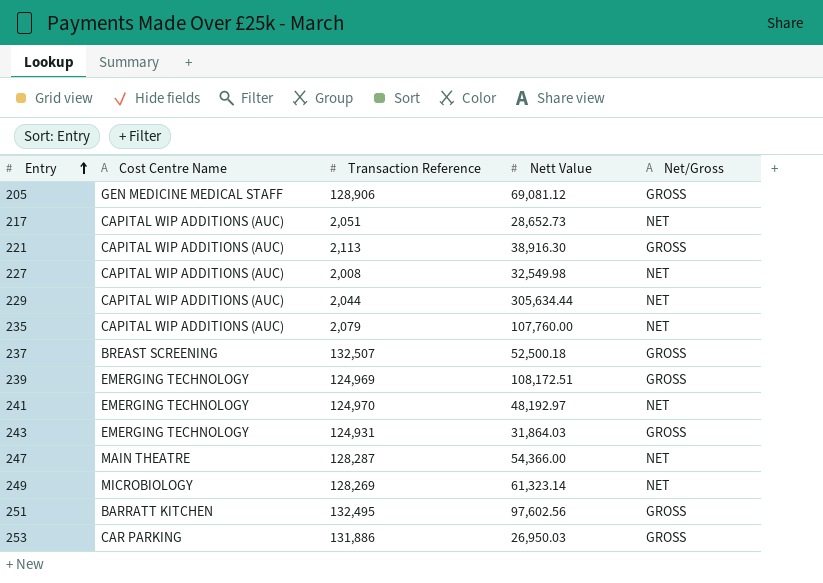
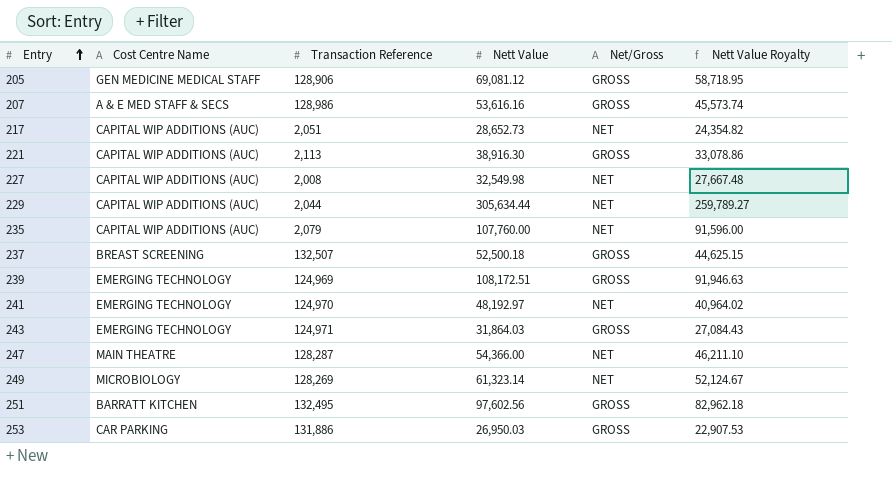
column Nett Value Royalty | formula: none -> [Nett Value] * 0.85
row 207: none -> A & E MED STAFF & SECS | 128,986 | 53,616.16 | GROSS | 45,573.74
243 | Transaction Reference: 124,931 -> 124,971

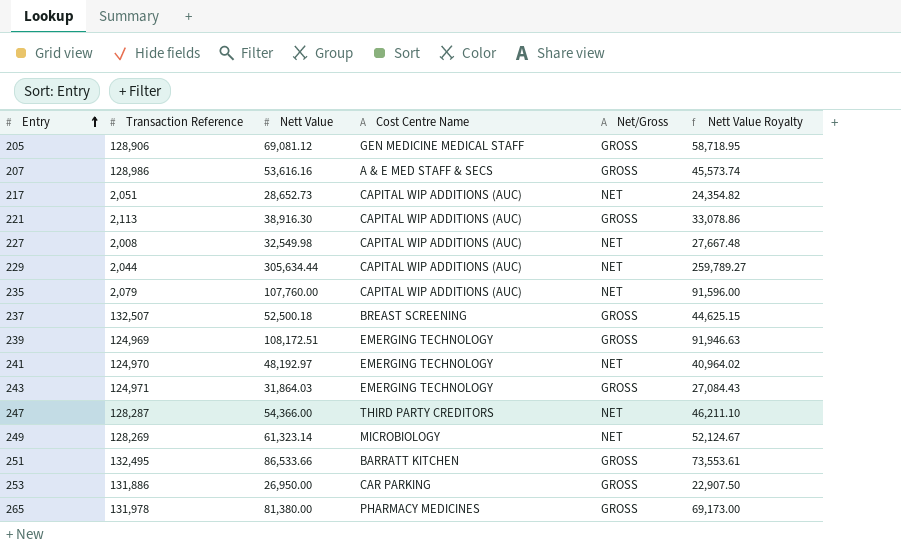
column Cost Centre Name | position: 2 -> 4
247 | Cost Centre Name: MAIN THEATRE -> THIRD PARTY CREDITORS
251 | Nett Value: 97,602.56 -> 86,533.66
251 | Nett Value Royalty: 82,962.18 -> 73,553.61
253 | Nett Value: 26,950.03 -> 26,950.00
253 | Nett Value Royalty: 22,907.53 -> 22,907.50
row 265: none -> 131,978 | 81,380.00 | PHARMACY MEDICINES | GROSS | 69,173.00

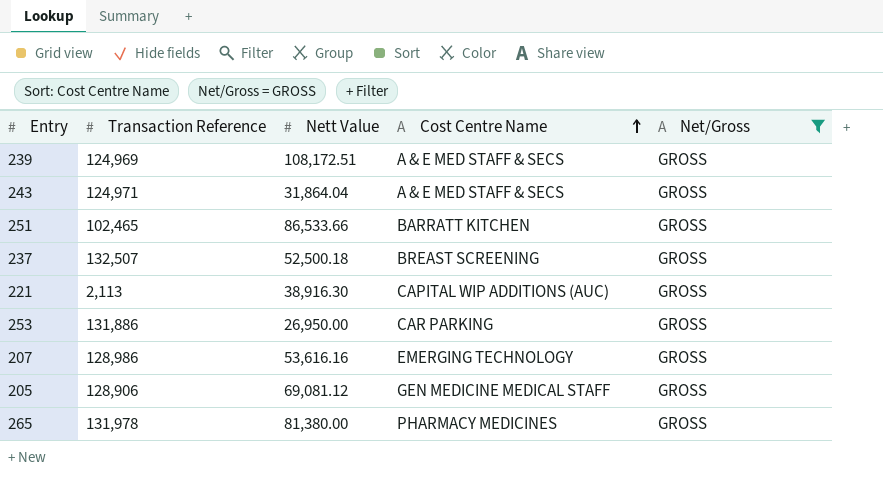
filter: none -> Net/Gross = GROSS
row order: Entry ascending -> Cost Centre Name ascending
column Nett Value Royalty | formula: [Nett Value] * 0.85 -> none
239 | Cost Centre Name: EMERGING TECHNOLOGY -> A & E MED STAFF & SECS
243 | Nett Value: 31,864.03 -> 31,864.04
243 | Cost Centre Name: EMERGING TECHNOLOGY -> A & E MED STAFF & SECS
251 | Transaction Reference: 132,495 -> 102,465
207 | Cost Centre Name: A & E MED STAFF & SECS -> EMERGING TECHNOLOGY

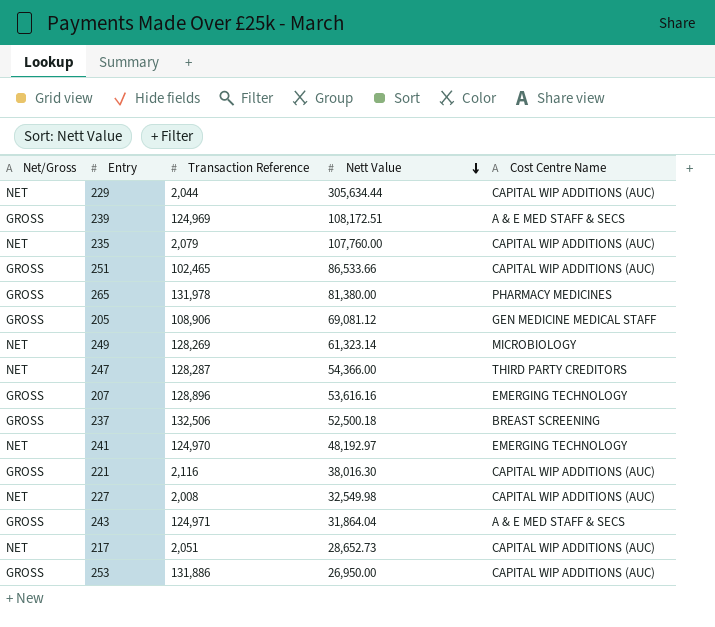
filter: Net/Gross = GROSS -> none
row order: Cost Centre Name ascending -> Nett Value descending
column Net/Gross | position: 5 -> 1
251 | Cost Centre Name: BARRATT KITCHEN -> CAPITAL WIP ADDITIONS (AUC)
205 | Transaction Reference: 128,906 -> 108,906
207 | Transaction Reference: 128,986 -> 128,896
237 | Transaction Reference: 132,507 -> 132,506
221 | Transaction Reference: 2,113 -> 2,116
221 | Nett Value: 38,916.30 -> 38,016.30
253 | Cost Centre Name: CAR PARKING -> CAPITAL WIP ADDITIONS (AUC)

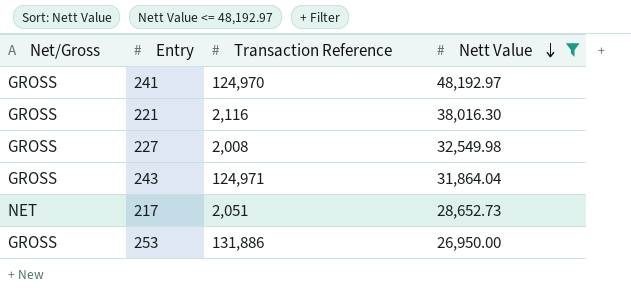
filter: none -> Nett Value <= 48,192.97
column Cost Centre Name | position: 5 -> none
241 | Net/Gross: NET -> GROSS
227 | Net/Gross: NET -> GROSS

